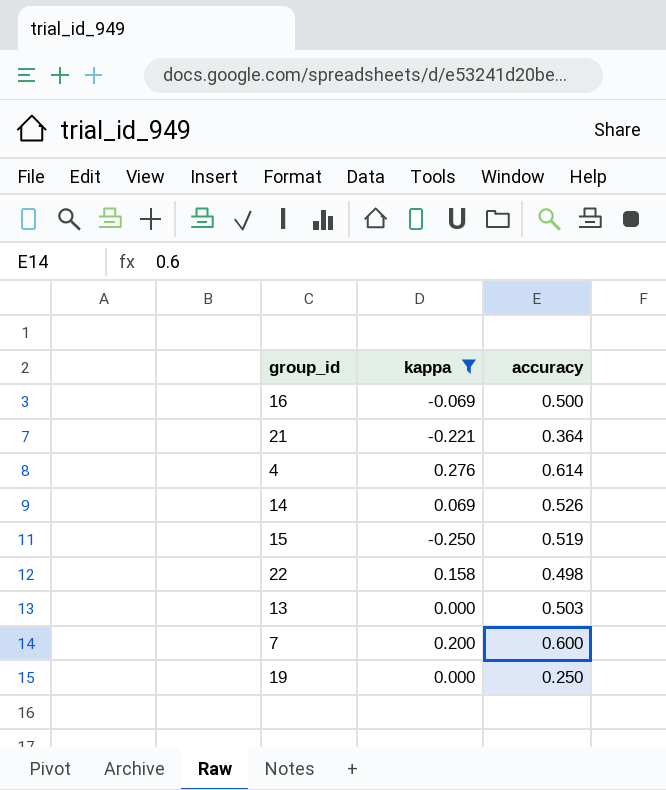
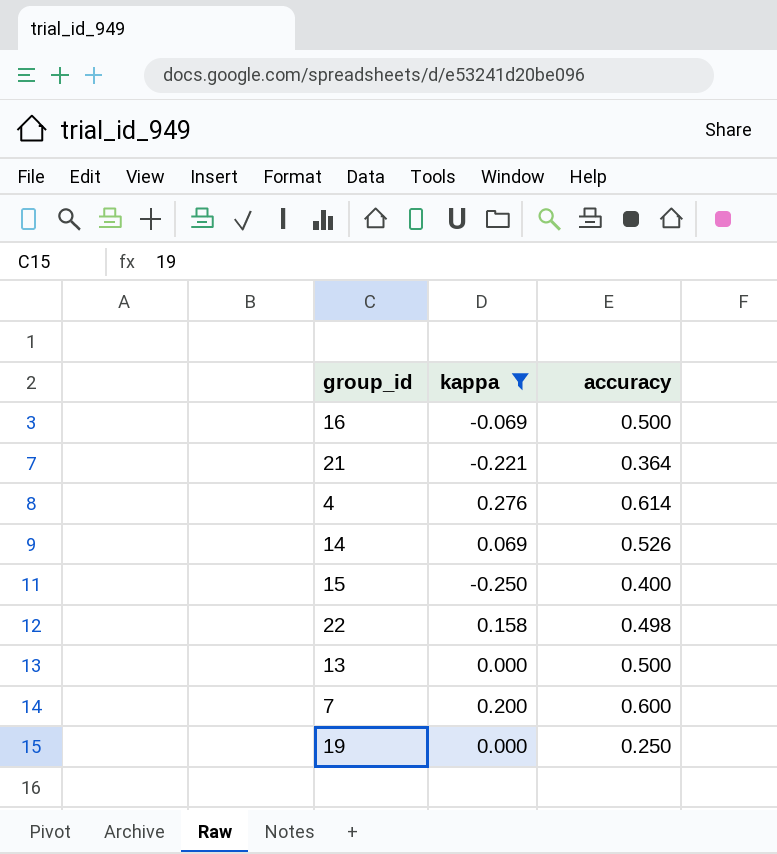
15 | accuracy: 0.519 -> 0.400
13 | accuracy: 0.503 -> 0.500

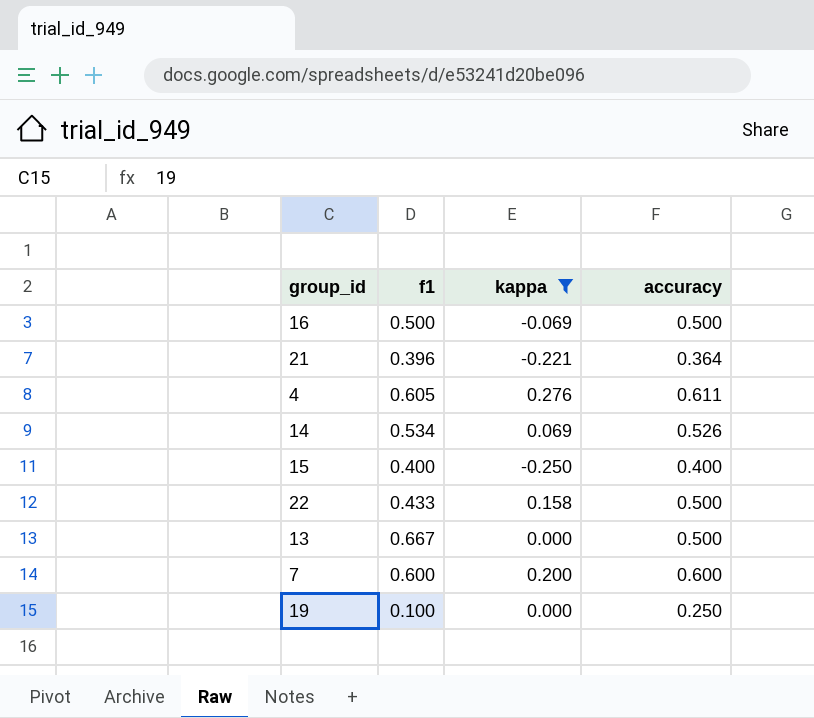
column f1 | position: none -> 2
4 | accuracy: 0.614 -> 0.611
22 | accuracy: 0.498 -> 0.500

